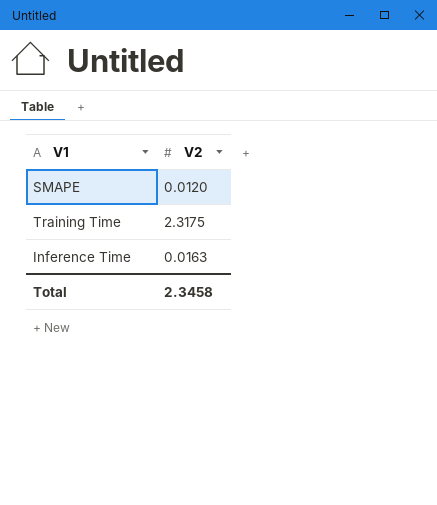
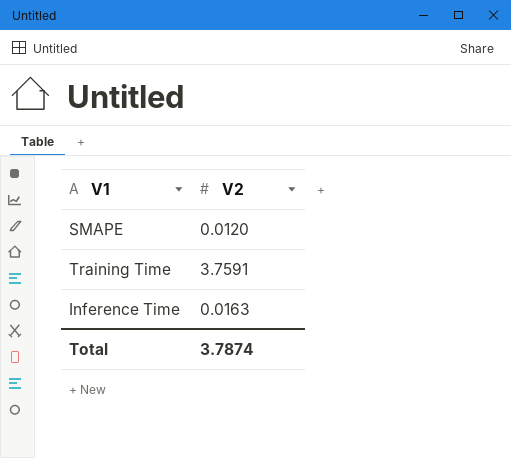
Training Time | V2: 2.3175 -> 3.7591
Total | V2: 2.3458 -> 3.7874

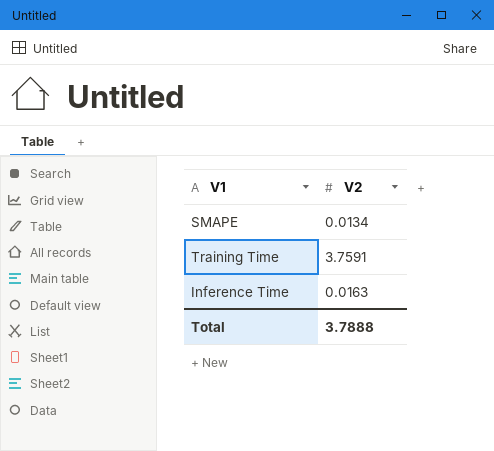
SMAPE | V2: 0.0120 -> 0.0134
Total | V2: 3.7874 -> 3.7888

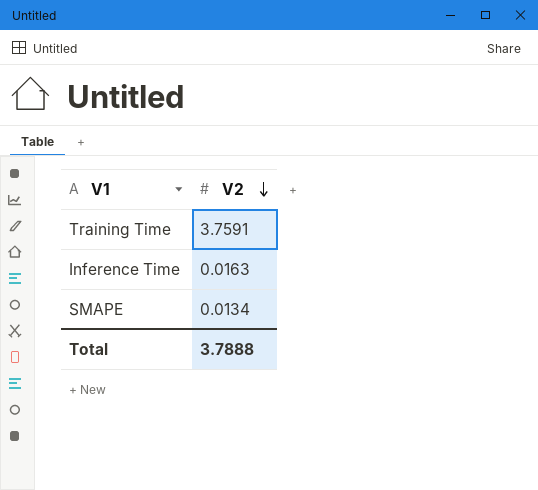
row order: none -> V2 descending

